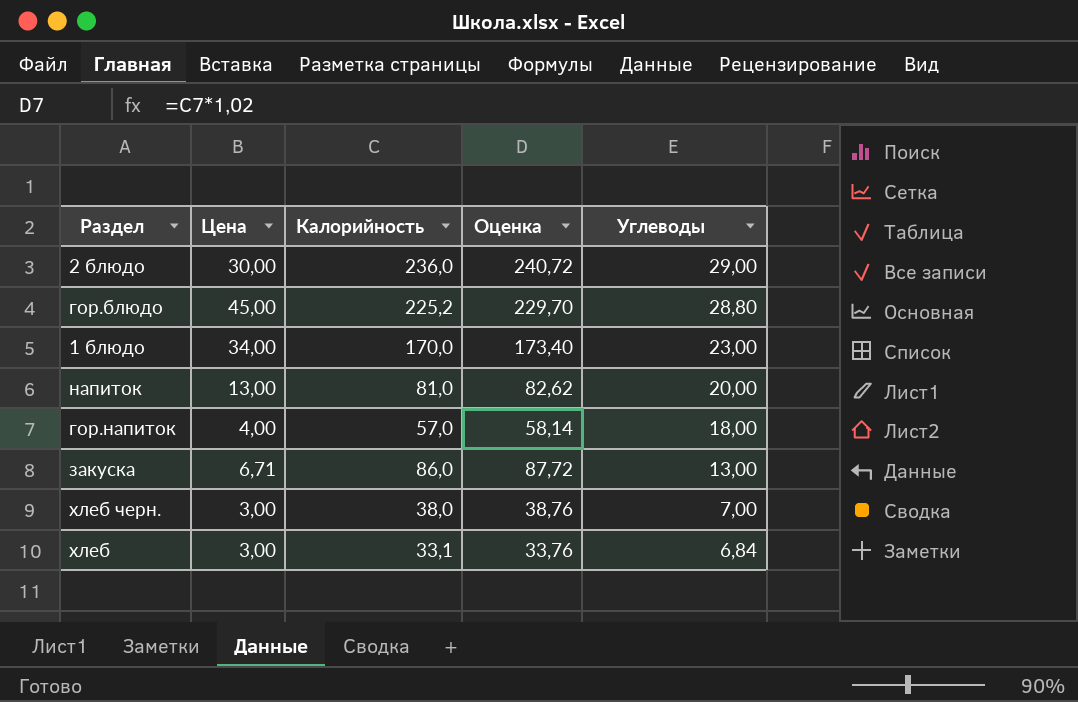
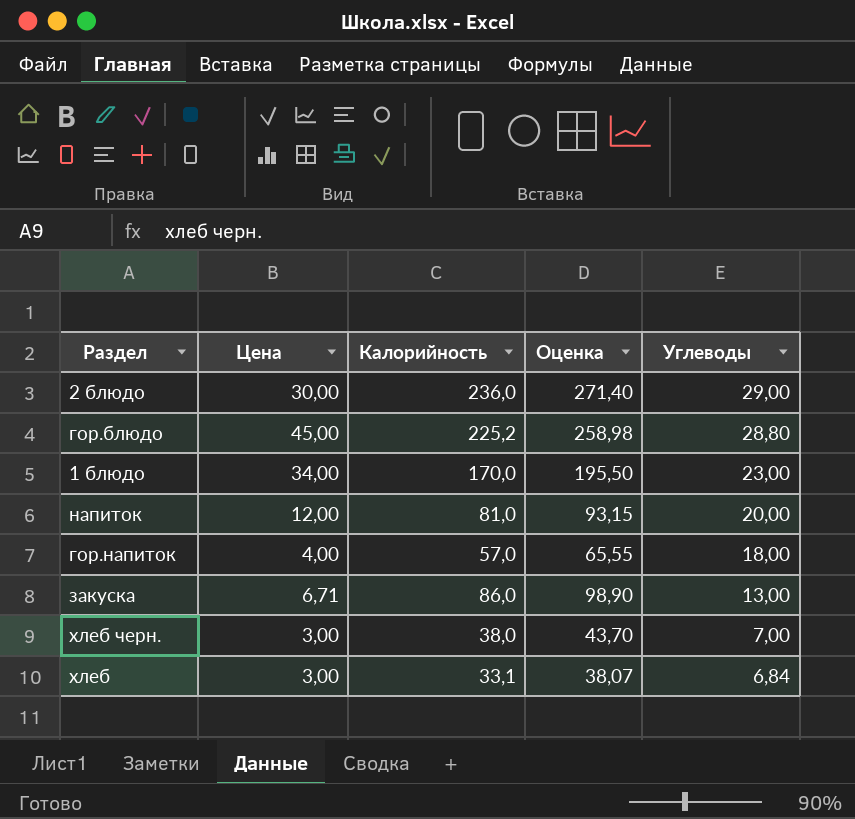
column Оценка | formula: [Калорийность] * 1,02 -> [Калорийность] * 1,15
напиток | Цена: 13,00 -> 12,00

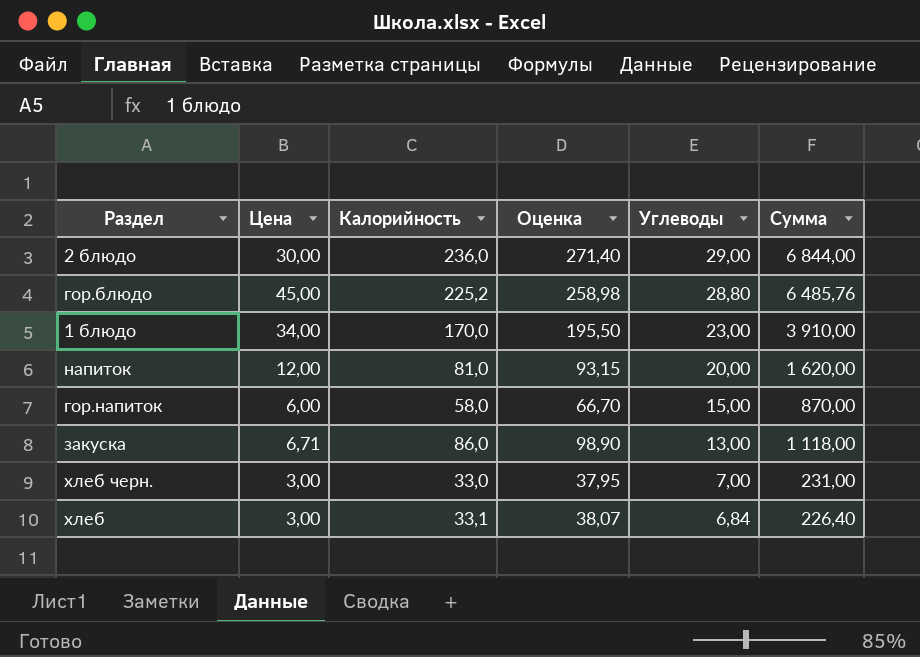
column Сумма | formula: none -> [Калорийность] * [Углеводы]
гор.напиток | Цена: 4,00 -> 6,00
гор.напиток | Калорийность: 57,0 -> 58,0
гор.напиток | Оценка: 65,55 -> 66,70
гор.напиток | Углеводы: 18,00 -> 15,00
хлеб черн. | Калорийность: 38,0 -> 33,0
хлеб черн. | Оценка: 43,70 -> 37,95

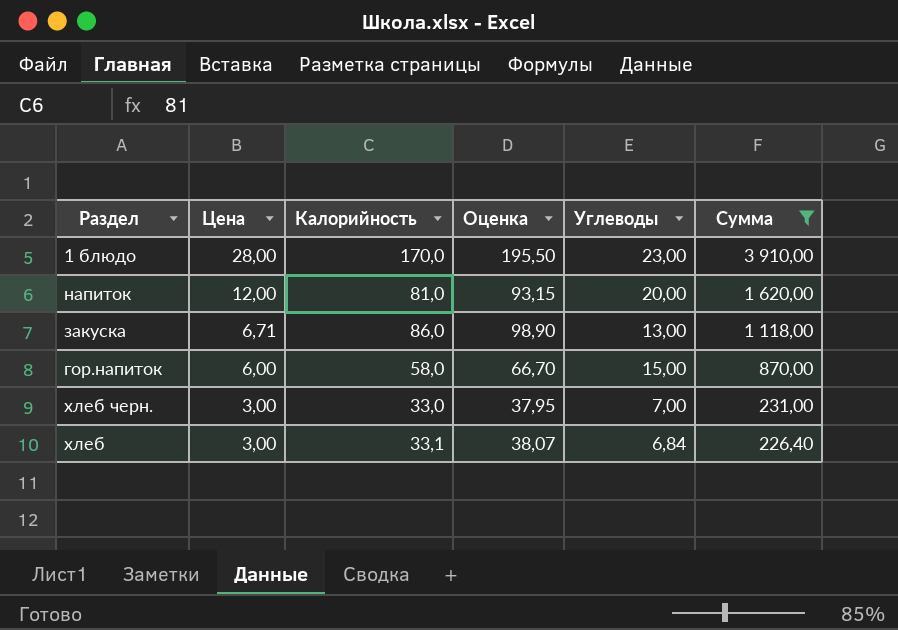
filter: none -> Сумма <= 3 910,00
row order: Углеводы descending -> Цена descending
1 блюдо | Цена: 34,00 -> 28,00

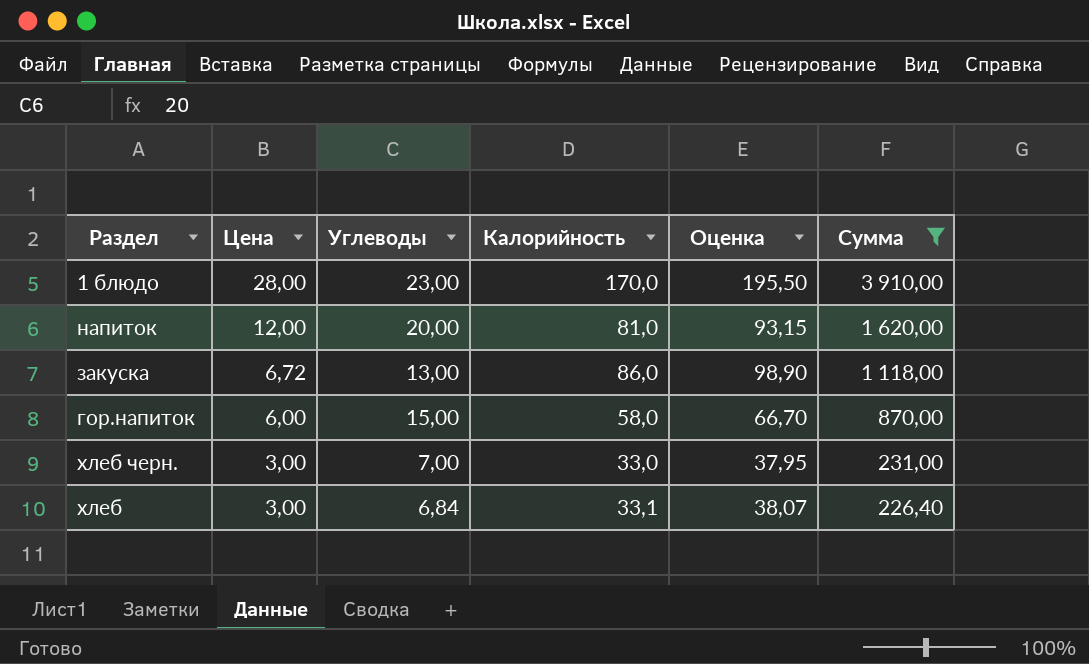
column Углеводы | position: 5 -> 3
закуска | Цена: 6,71 -> 6,72

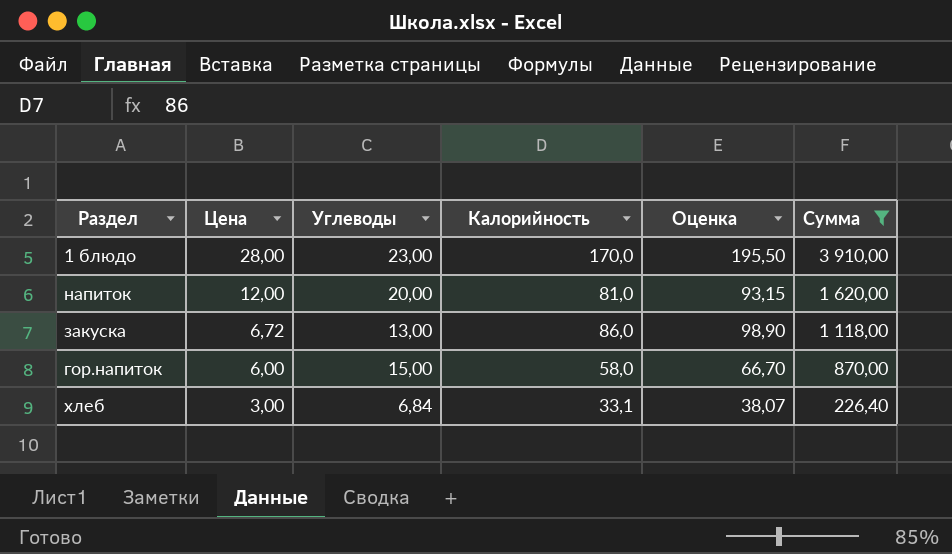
row хлеб черн.: 3,00 | 7,00 | 33,0 | 37,95 | 231,00 -> none

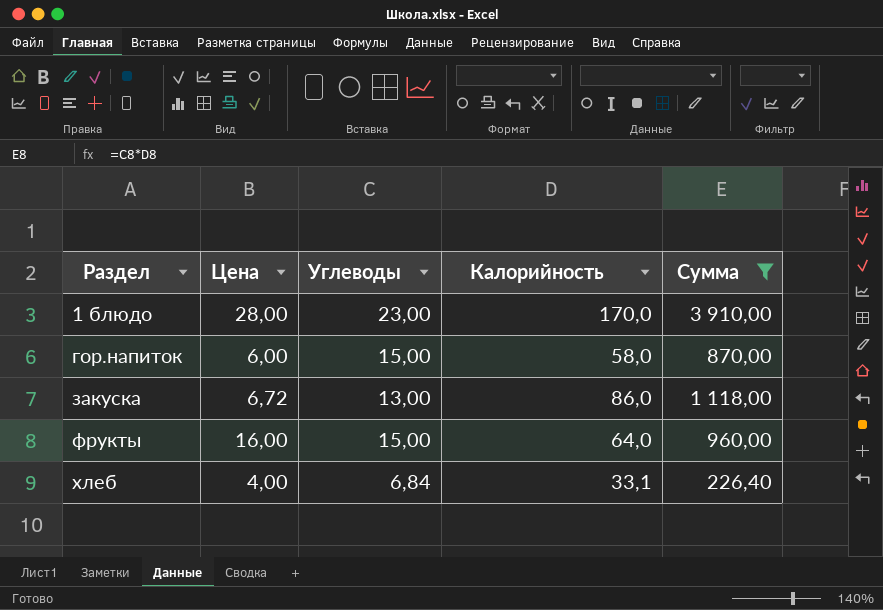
row order: Цена descending -> Раздел ascending
column Оценка | formula: [Калорийность] * 1,15 -> none
row напиток: 12,00 | 20,00 | 81,0 | 93,15 | 1 620,00 -> none
row фрукты: none -> 16,00 | 15,00 | 64,0 | 960,00
хлеб | Цена: 3,00 -> 4,00

